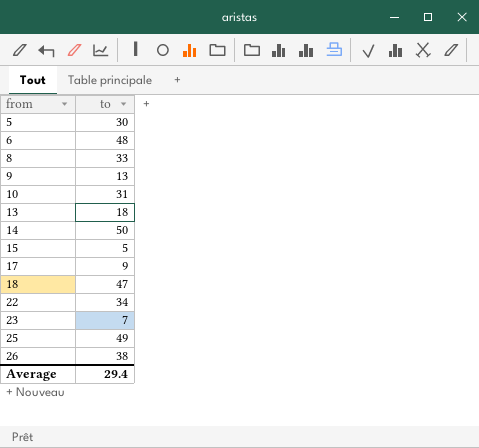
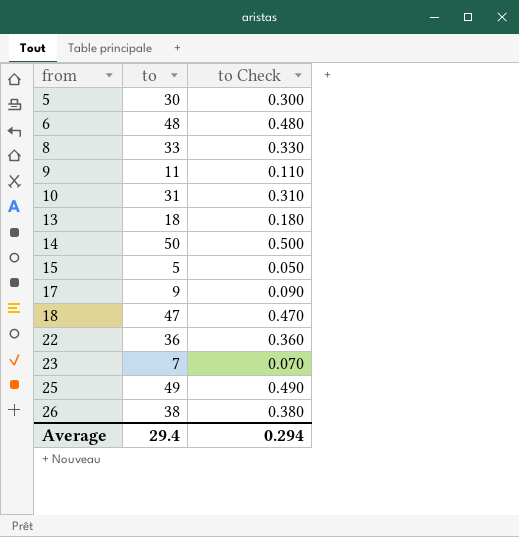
column to Check | formula: none -> [to] * 0.01
9 | to: 13 -> 11
22 | to: 34 -> 36

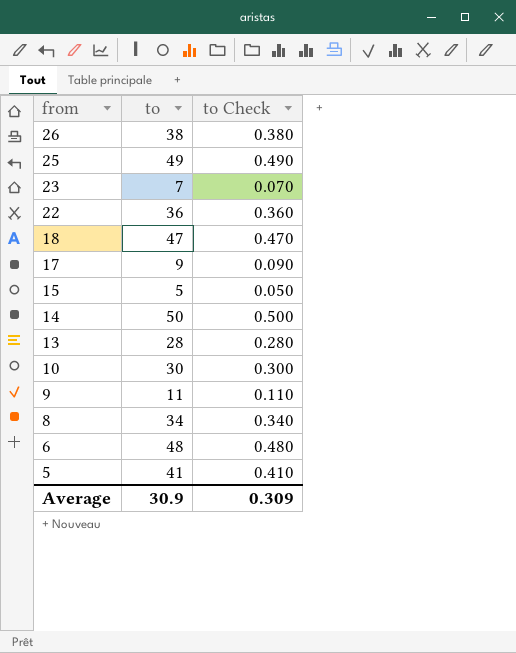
row order: from ascending -> from descending
13 | to: 18 -> 28
13 | to Check: 0.180 -> 0.280
10 | to: 31 -> 30
10 | to Check: 0.310 -> 0.300
8 | to: 33 -> 34
8 | to Check: 0.330 -> 0.340
5 | to: 30 -> 41
5 | to Check: 0.300 -> 0.410
Average | to: 29.4 -> 30.9
Average | to Check: 0.294 -> 0.309

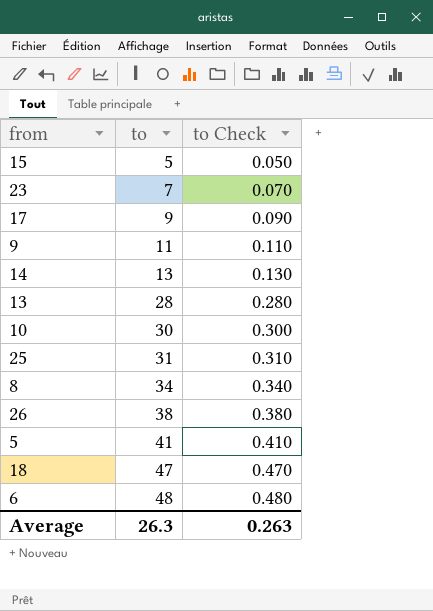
row order: from descending -> to ascending
row 22: 36 | 0.360 -> none
14 | to: 50 -> 13
14 | to Check: 0.500 -> 0.130
25 | to: 49 -> 31
25 | to Check: 0.490 -> 0.310
Average | to: 30.9 -> 26.3
Average | to Check: 0.309 -> 0.263

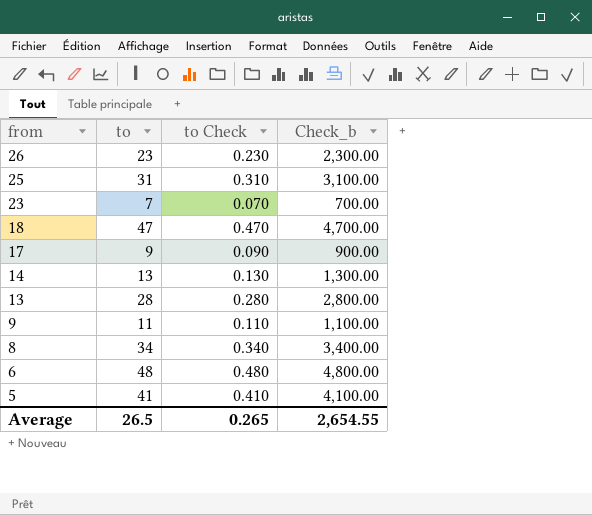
row order: to ascending -> from descending
column Check_b | formula: none -> [to] * 100
row 15: 5 | 0.050 -> none
row 10: 30 | 0.300 -> none
26 | to: 38 -> 23
26 | to Check: 0.380 -> 0.230
Average | to: 26.3 -> 26.5
Average | to Check: 0.263 -> 0.265

